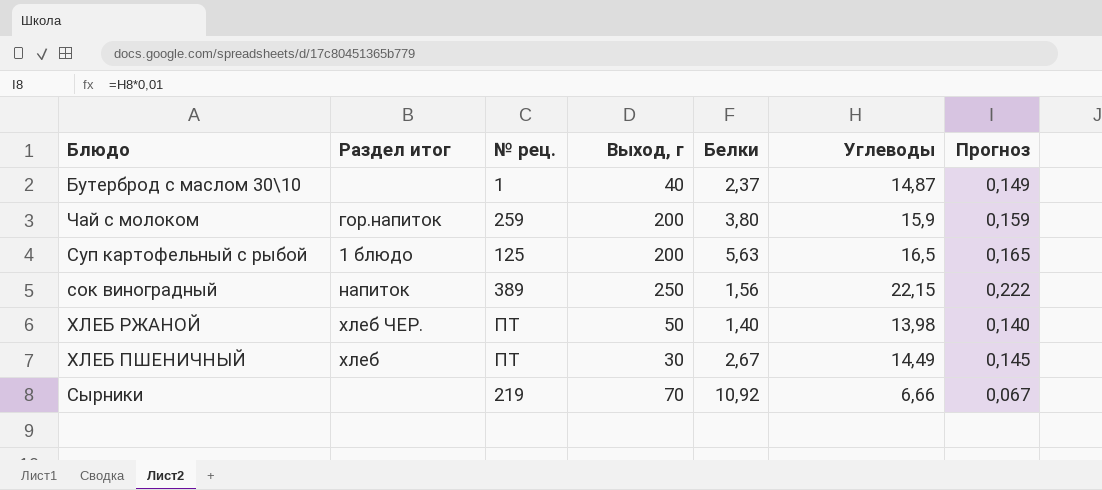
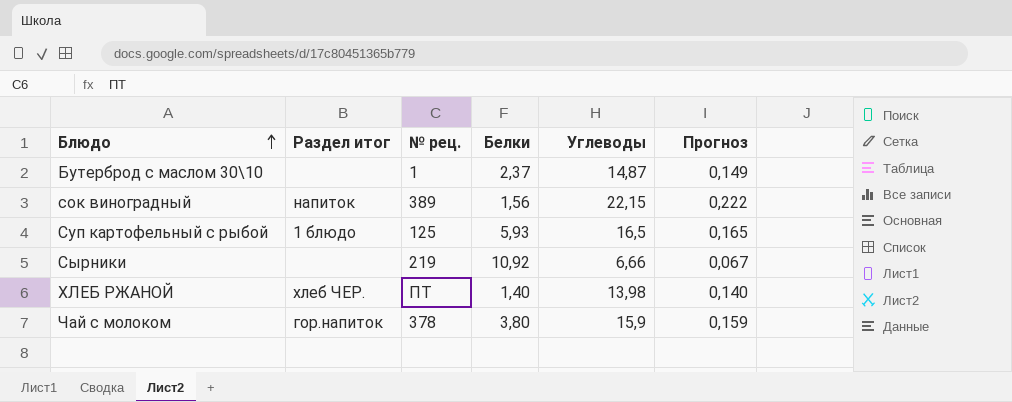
row order: none -> Блюдо ascending
column Выход, г | position: 4 -> none
row ХЛЕБ ПШЕНИЧНЫЙ: хлеб | ПТ | 30 | 2,67 | 14,49 | 0,145 -> none
Суп картофельный с рыбой | Белки: 5,63 -> 5,93
Чай с молоком | № рец.: 259 -> 378

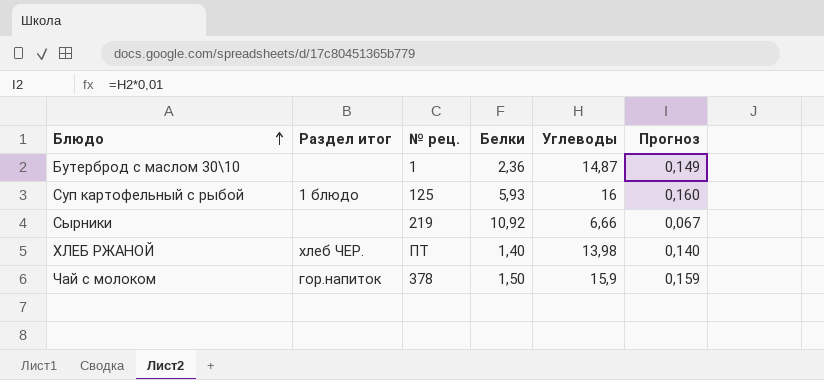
row сок виноградный: напиток | 389 | 1,56 | 22,15 | 0,222 -> none
Бутерброд с маслом 30\10 | Белки: 2,37 -> 2,36
Суп картофельный с рыбой | Углеводы: 16,5 -> 16
Суп картофельный с рыбой | Прогноз: 0,165 -> 0,160
Чай с молоком | Белки: 3,80 -> 1,50

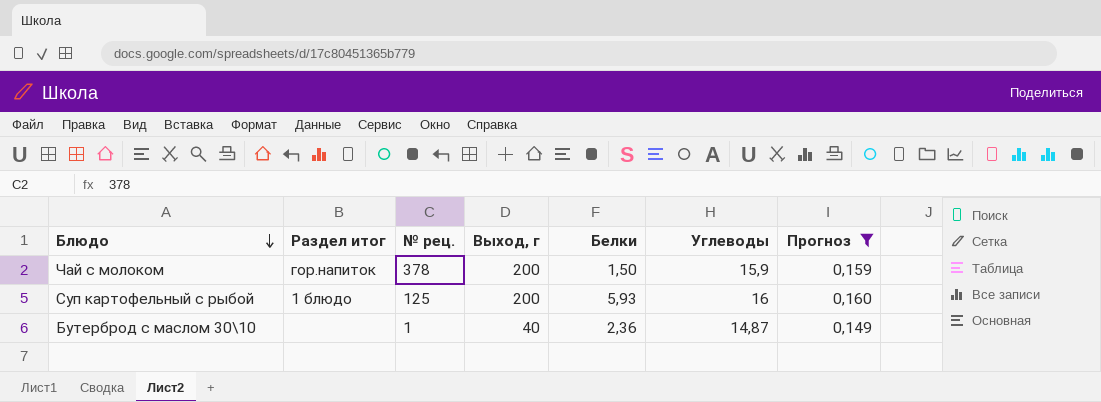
filter: none -> Прогноз >= 0,149
row order: Блюдо ascending -> Блюдо descending
column Выход, г | position: none -> 4

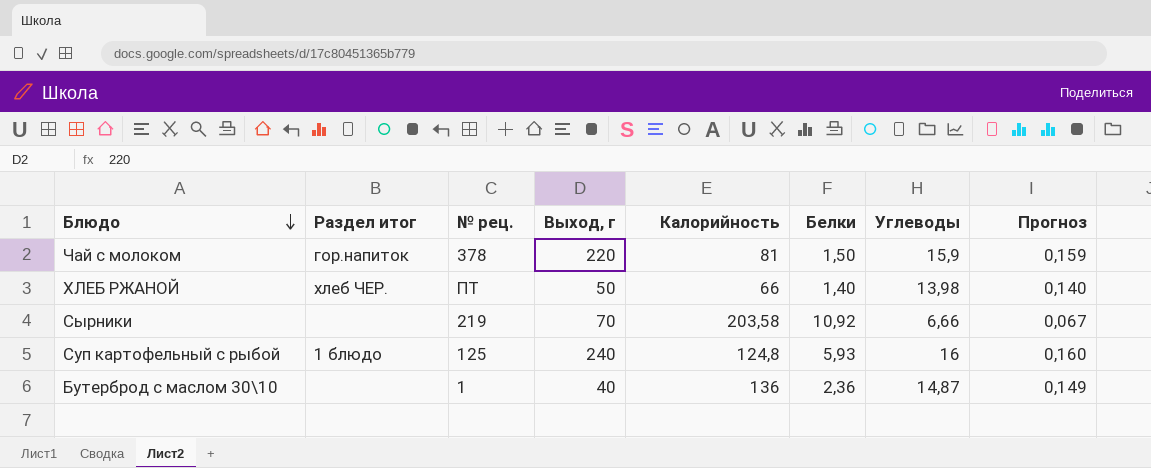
filter: Прогноз >= 0,149 -> none
column Калорийность | position: none -> 5
Чай с молоком | Выход, г: 200 -> 220
Суп картофельный с рыбой | Выход, г: 200 -> 240

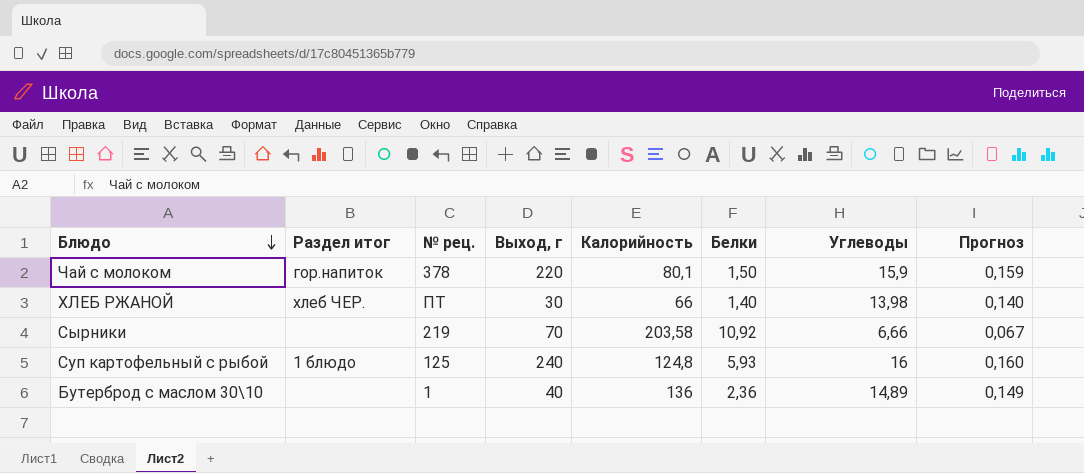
Чай с молоком | Калорийность: 81 -> 80,1
ХЛЕБ РЖАНОЙ | Выход, г: 50 -> 30
Бутерброд с маслом 30\10 | Углеводы: 14,87 -> 14,89

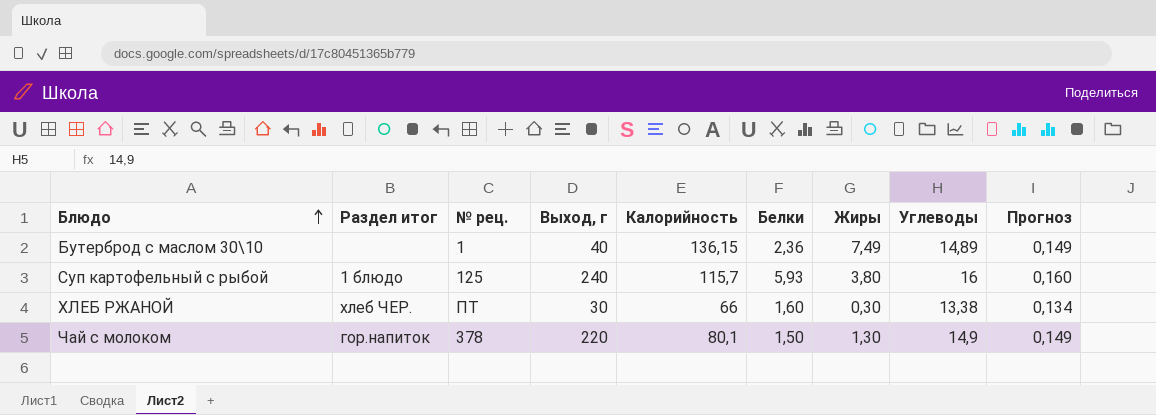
row order: Блюдо descending -> Блюдо ascending
column Жиры | position: none -> 7
row Сырники: none | 219 | 70 | 203,58 | 10,92 | 6,66 | 0,067 -> none
Бутерброд с маслом 30\10 | Калорийность: 136 -> 136,15
Суп картофельный с рыбой | Калорийность: 124,8 -> 115,7
ХЛЕБ РЖАНОЙ | Белки: 1,40 -> 1,60
ХЛЕБ РЖАНОЙ | Углеводы: 13,98 -> 13,38
ХЛЕБ РЖАНОЙ | Прогноз: 0,140 -> 0,134
Чай с молоком | Углеводы: 15,9 -> 14,9
Чай с молоком | Прогноз: 0,159 -> 0,149

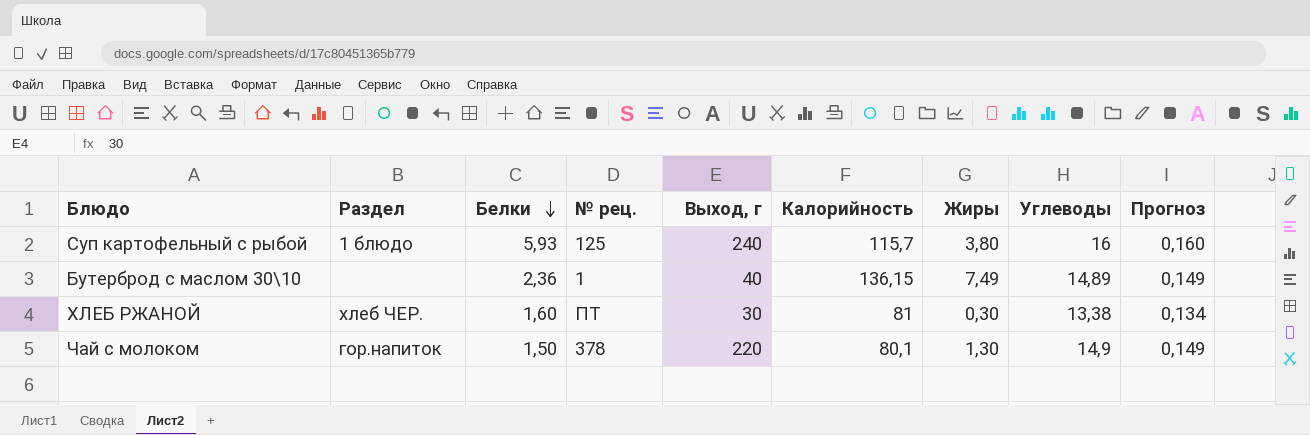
row order: Блюдо ascending -> Белки descending
column name: Раздел итог -> Раздел
column Белки | position: 6 -> 3
ХЛЕБ РЖАНОЙ | Калорийность: 66 -> 81

